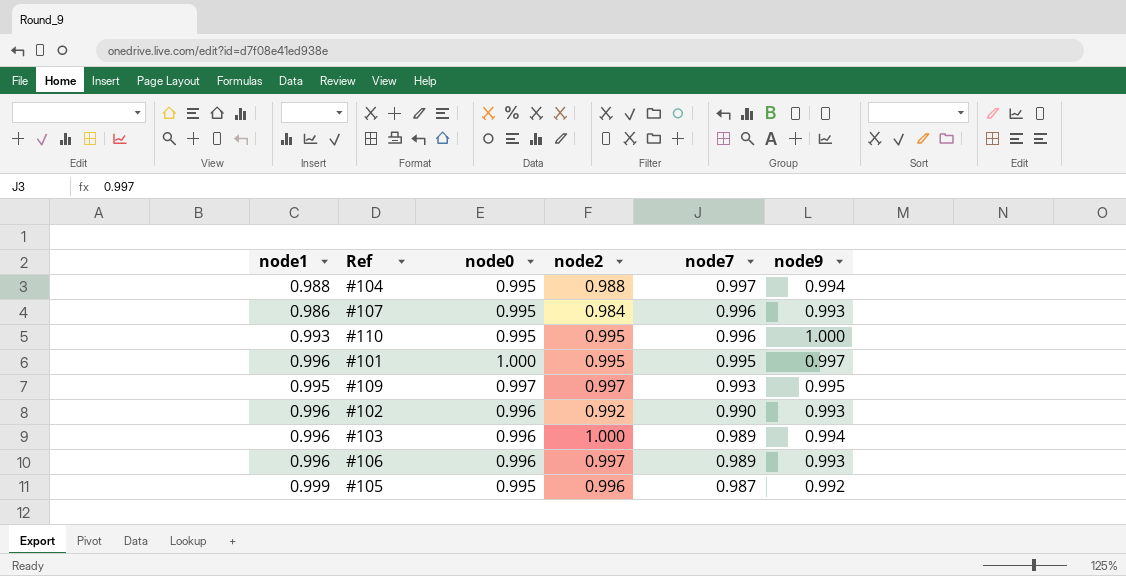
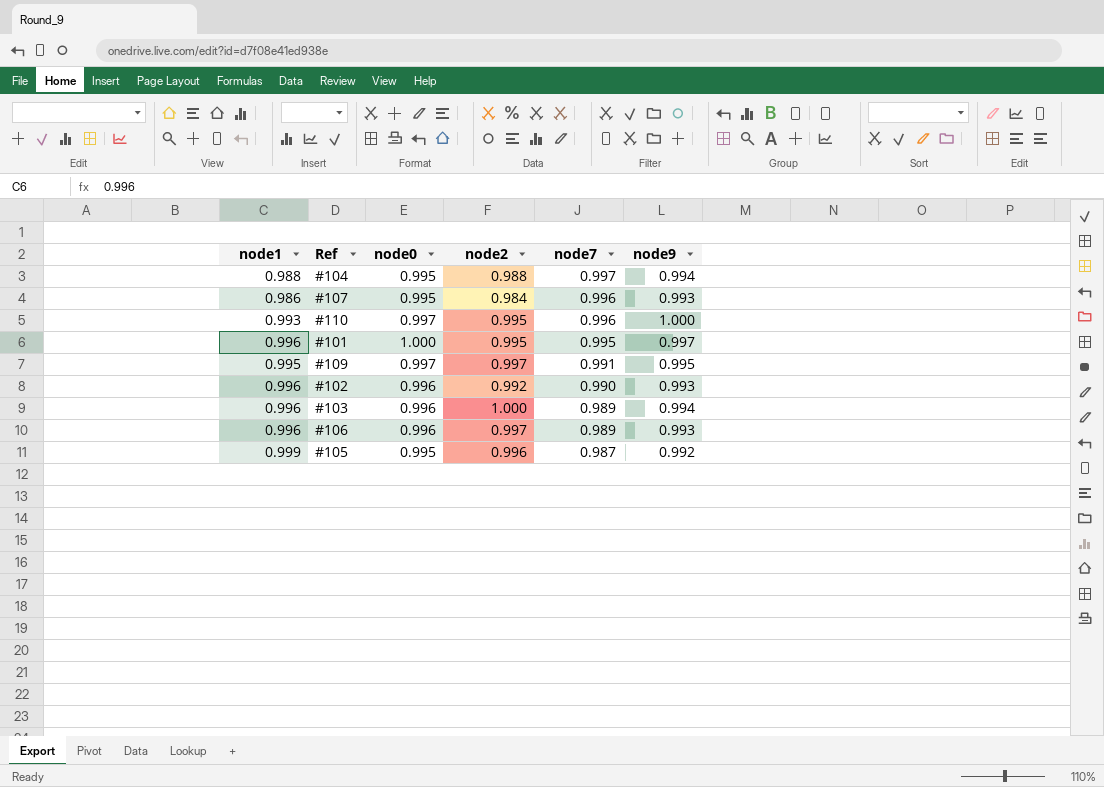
#110 | node0: 0.995 -> 0.997
#109 | node7: 0.993 -> 0.991

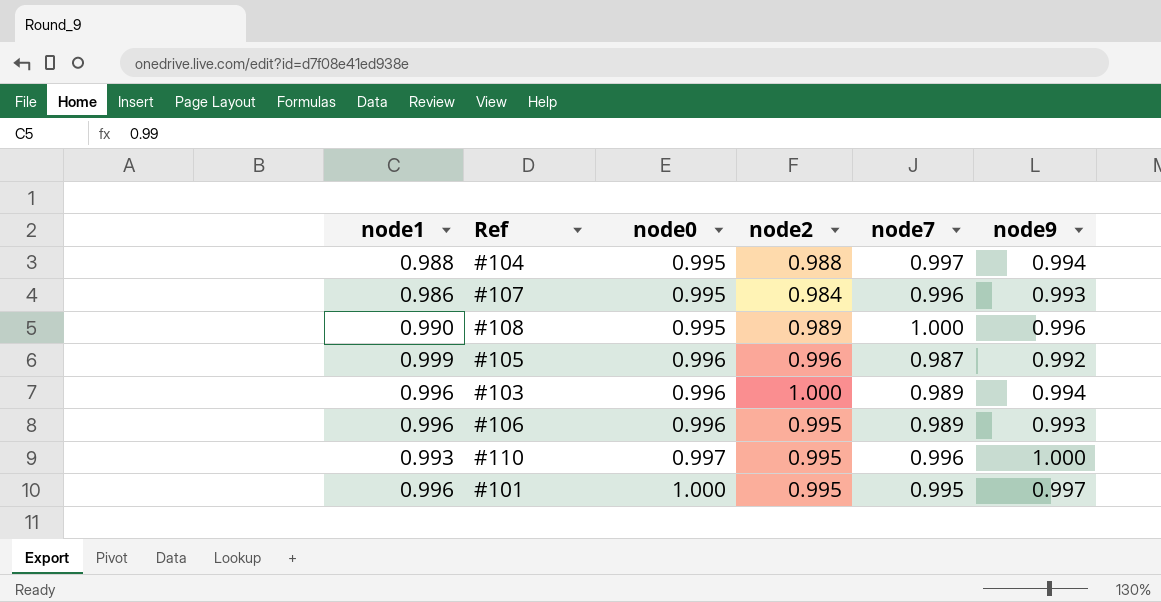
row order: node7 descending -> node0 ascending
row #109: 0.995 | 0.997 | 0.997 | 0.991 | 0.995 -> none
row #102: 0.996 | 0.996 | 0.992 | 0.990 | 0.993 -> none
row #108: none -> 0.990 | 0.995 | 0.989 | 1.000 | 0.996
#105 | node0: 0.995 -> 0.996
#106 | node2: 0.997 -> 0.995

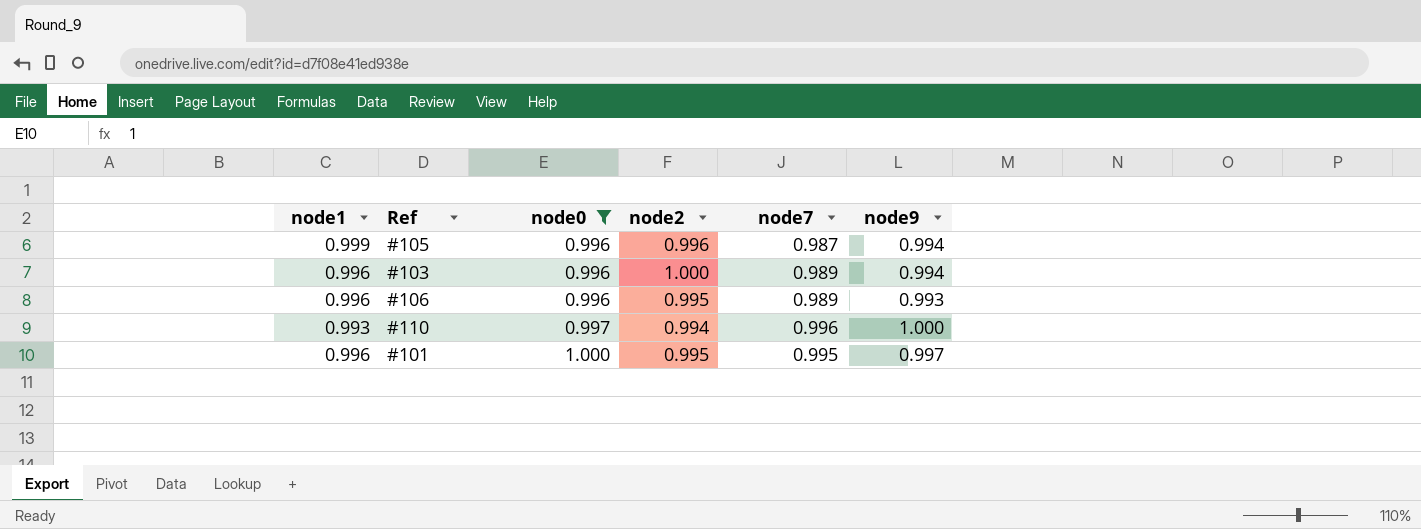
filter: none -> node0 != 0.995
#105 | node9: 0.992 -> 0.994
#110 | node2: 0.995 -> 0.994

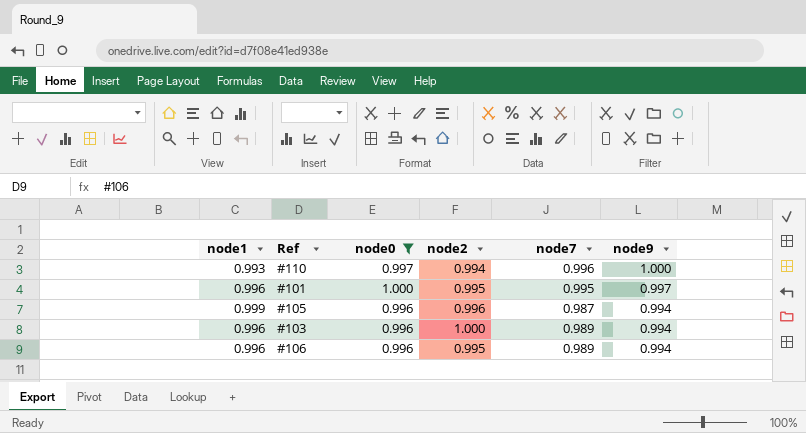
row order: node0 ascending -> node9 descending
#106 | node9: 0.993 -> 0.994

